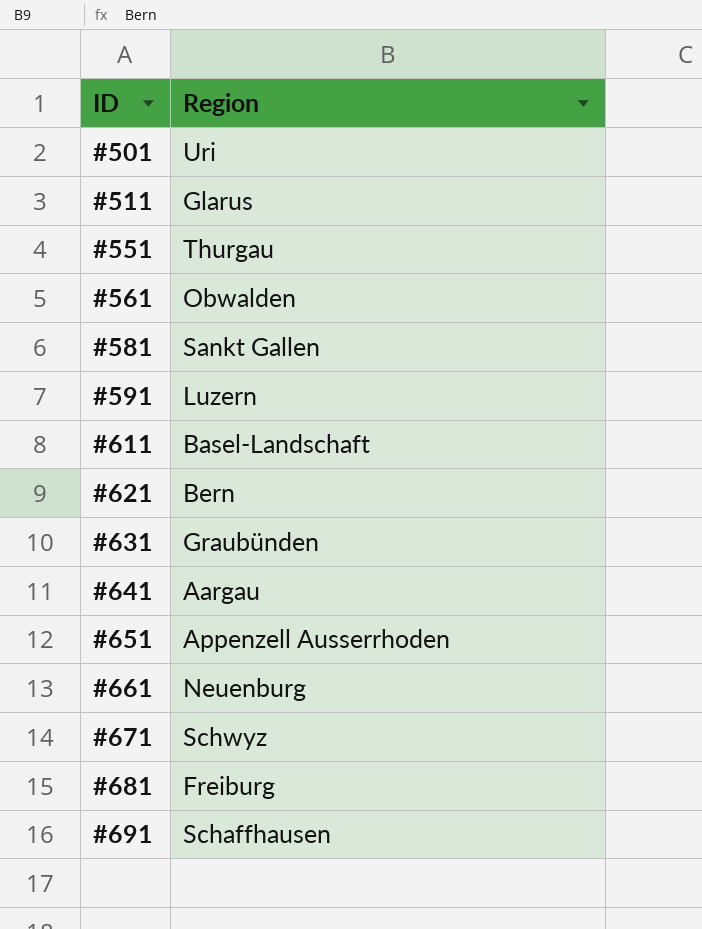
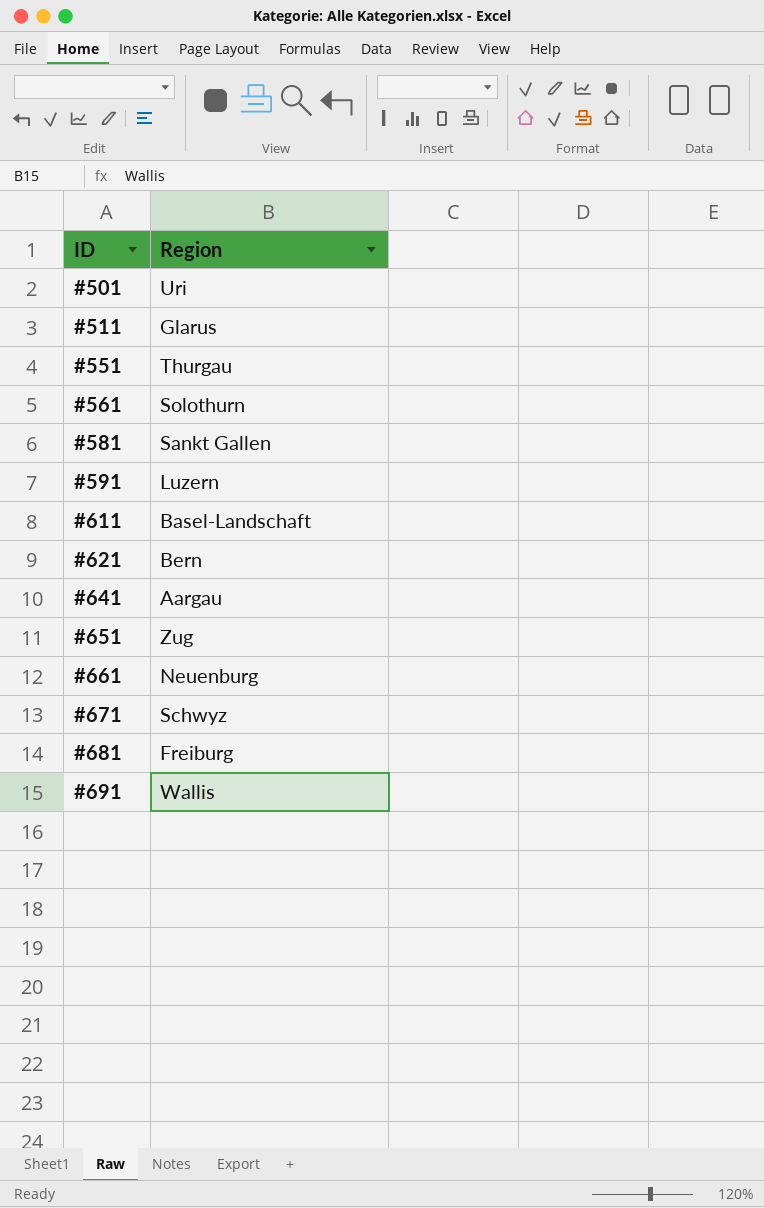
row #631: Graubünden -> none
#561 | Region: Obwalden -> Solothurn
#651 | Region: Appenzell Ausserrhoden -> Zug
#691 | Region: Schaffhausen -> Wallis

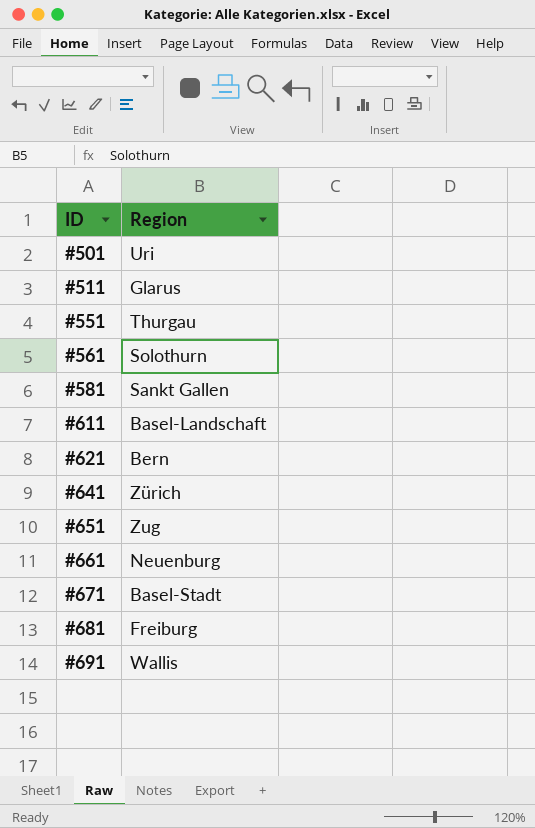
row #591: Luzern -> none
#641 | Region: Aargau -> Zürich
#671 | Region: Schwyz -> Basel-Stadt

